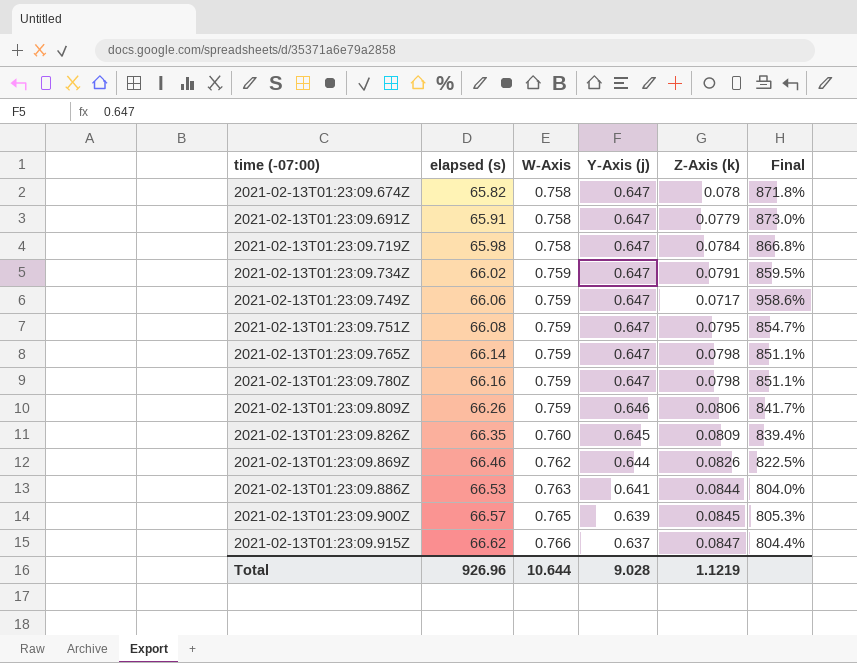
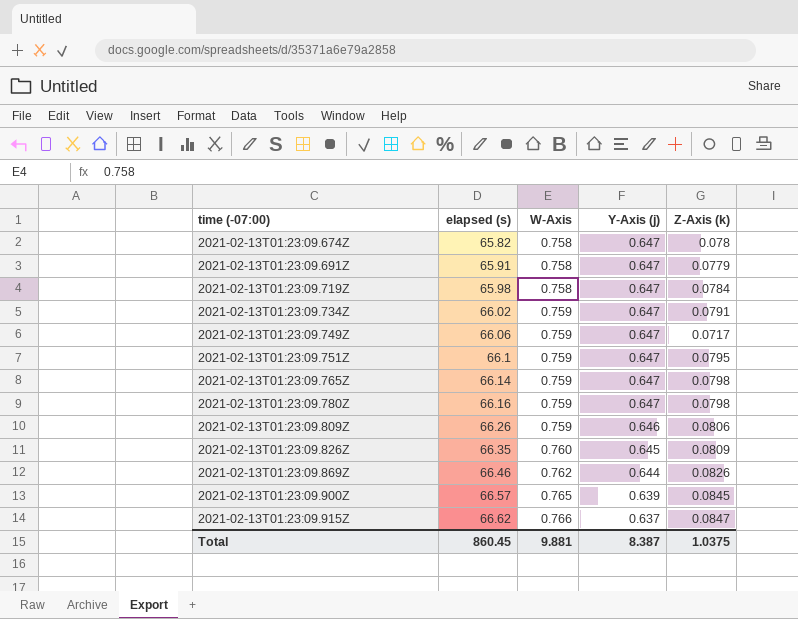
column Final | formula: ([W-Axis] - [Z-Axis (k)]) / [Z-Axis (k)] -> none
row 2021-02-13T01:23:09.886Z: 66.53 | 0.763 | 0.641 | 0.0844 | 804.0% -> none
2021-02-13T01:23:09.751Z | elapsed (s): 66.08 -> 66.1
Total | elapsed (s): 926.96 -> 860.45
Total | W-Axis: 10.644 -> 9.881
Total | Y-Axis (j): 9.028 -> 8.387
Total | Z-Axis (k): 1.1219 -> 1.0375

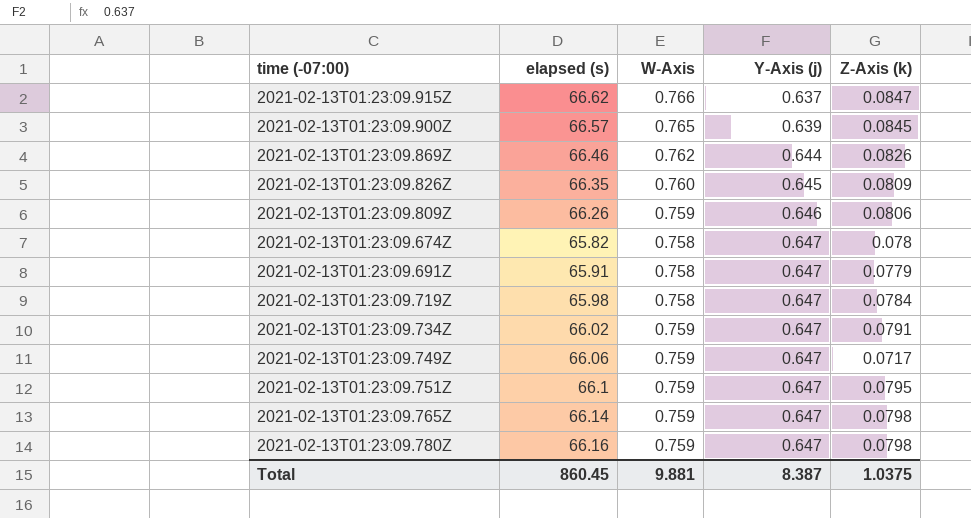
row order: time (-07:00) ascending -> Y-Axis (j) ascending

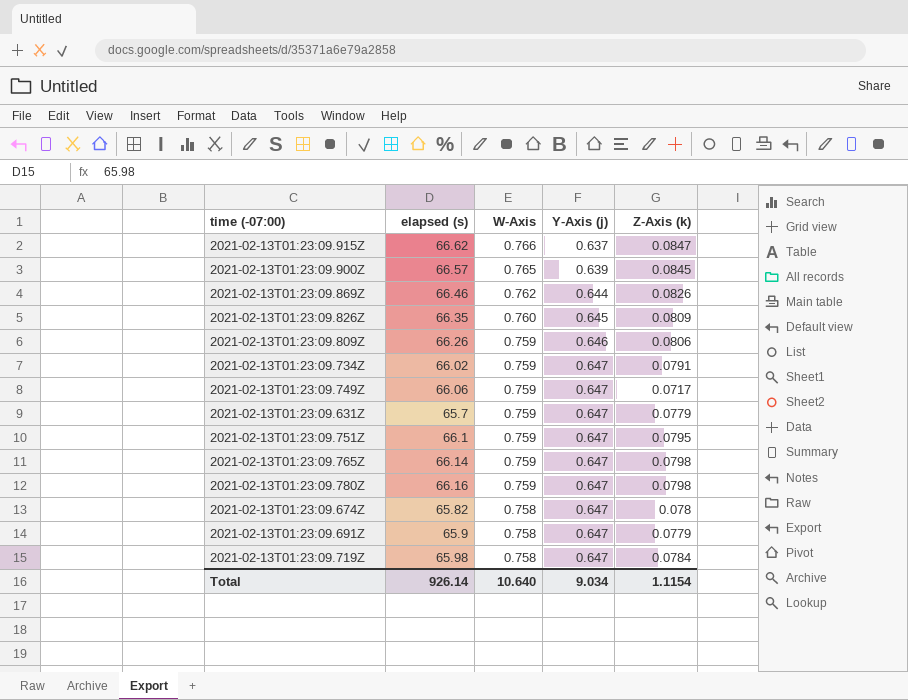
row order: Y-Axis (j) ascending -> W-Axis descending
row 2021-02-13T01:23:09.631Z: none -> 65.7 | 0.759 | 0.647 | 0.0779
2021-02-13T01:23:09.691Z | elapsed (s): 65.91 -> 65.9
Total | elapsed (s): 860.45 -> 926.14
Total | W-Axis: 9.881 -> 10.640
Total | Y-Axis (j): 8.387 -> 9.034
Total | Z-Axis (k): 1.0375 -> 1.1154

